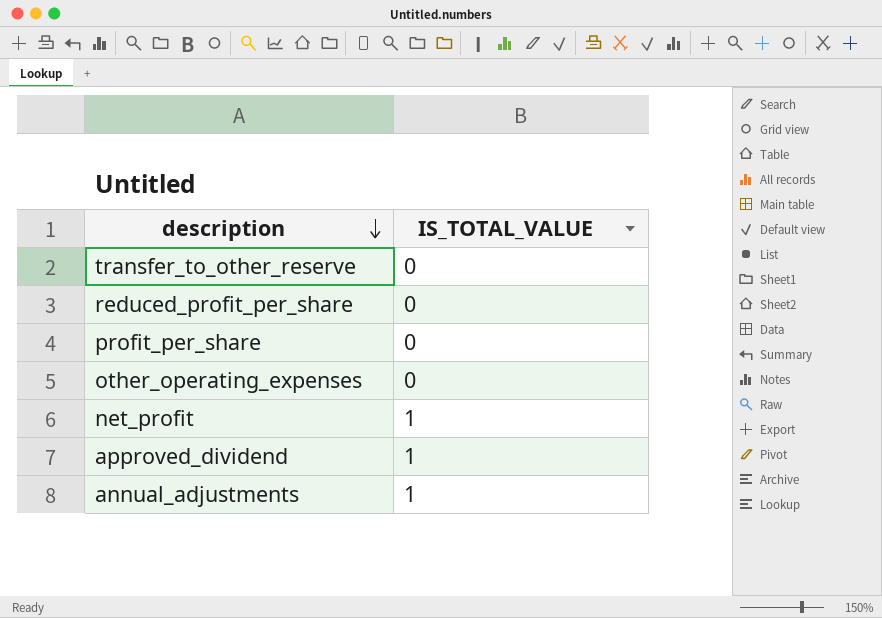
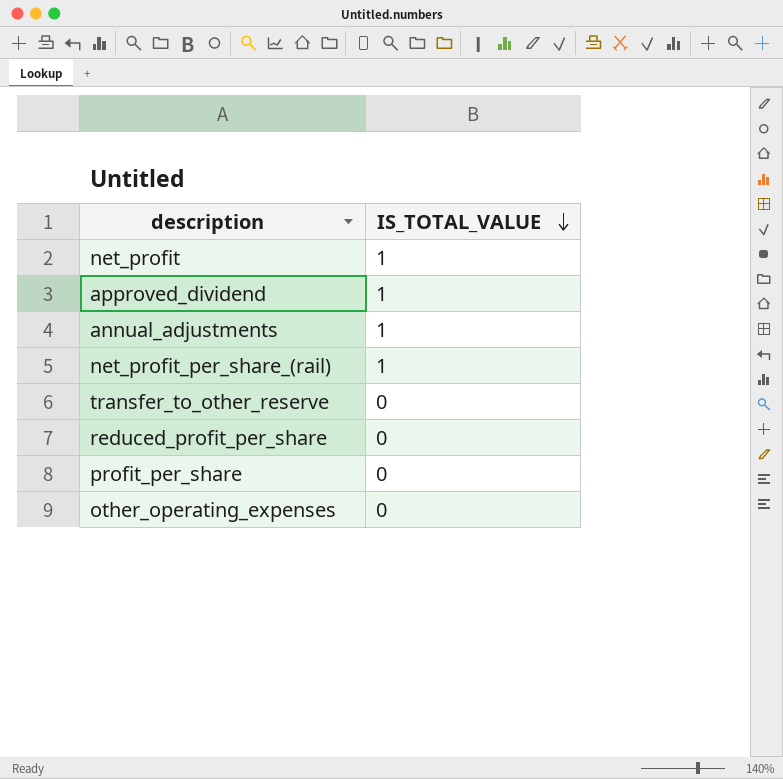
row order: description descending -> IS_TOTAL_VALUE descending
row net_profit_per_share_(rail): none -> 1

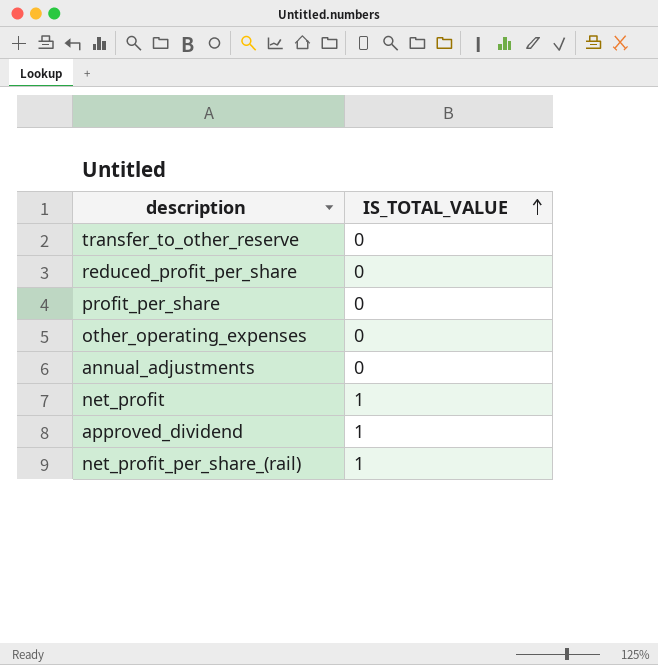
row order: IS_TOTAL_VALUE descending -> IS_TOTAL_VALUE ascending
annual_adjustments | IS_TOTAL_VALUE: 1 -> 0

